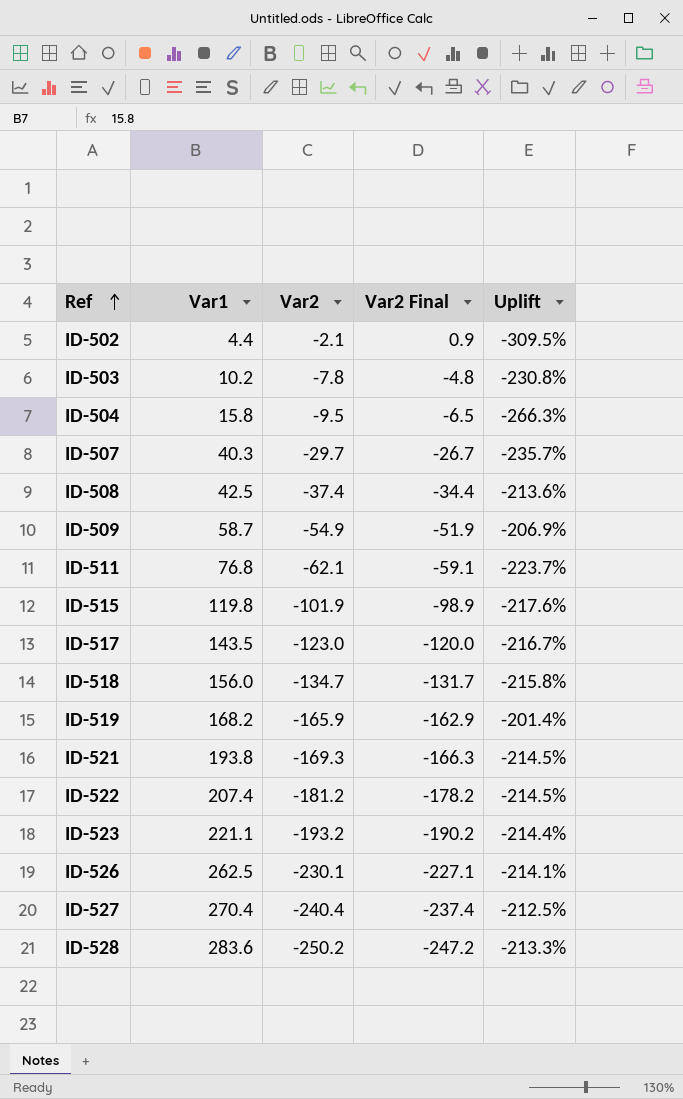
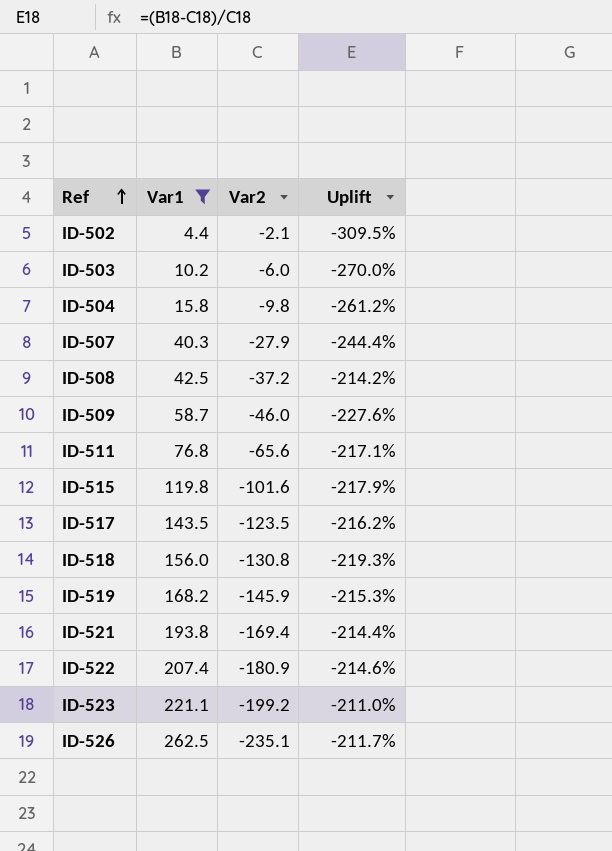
filter: none -> Var1 <= 262.5
column Var2 Final | formula: [Var2] + 3 -> none
ID-503 | Var2: -7.8 -> -6.0
ID-503 | Uplift: -230.8% -> -270.0%
ID-504 | Var2: -9.5 -> -9.8
ID-504 | Uplift: -266.3% -> -261.2%
ID-507 | Var2: -29.7 -> -27.9
ID-507 | Uplift: -235.7% -> -244.4%
ID-508 | Var2: -37.4 -> -37.2
ID-508 | Uplift: -213.6% -> -214.2%
ID-509 | Var2: -54.9 -> -46.0
ID-509 | Uplift: -206.9% -> -227.6%
ID-511 | Var2: -62.1 -> -65.6
ID-511 | Uplift: -223.7% -> -217.1%
ID-515 | Var2: -101.9 -> -101.6
ID-515 | Uplift: -217.6% -> -217.9%
ID-517 | Var2: -123.0 -> -123.5
ID-517 | Uplift: -216.7% -> -216.2%
ID-518 | Var2: -134.7 -> -130.8
ID-518 | Uplift: -215.8% -> -219.3%
ID-519 | Var2: -165.9 -> -145.9
ID-519 | Uplift: -201.4% -> -215.3%
ID-521 | Var2: -169.3 -> -169.4
ID-521 | Uplift: -214.5% -> -214.4%
ID-522 | Var2: -181.2 -> -180.9
ID-522 | Uplift: -214.5% -> -214.6%
ID-523 | Var2: -193.2 -> -199.2
ID-523 | Uplift: -214.4% -> -211.0%
ID-526 | Var2: -230.1 -> -235.1
ID-526 | Uplift: -214.1% -> -211.7%

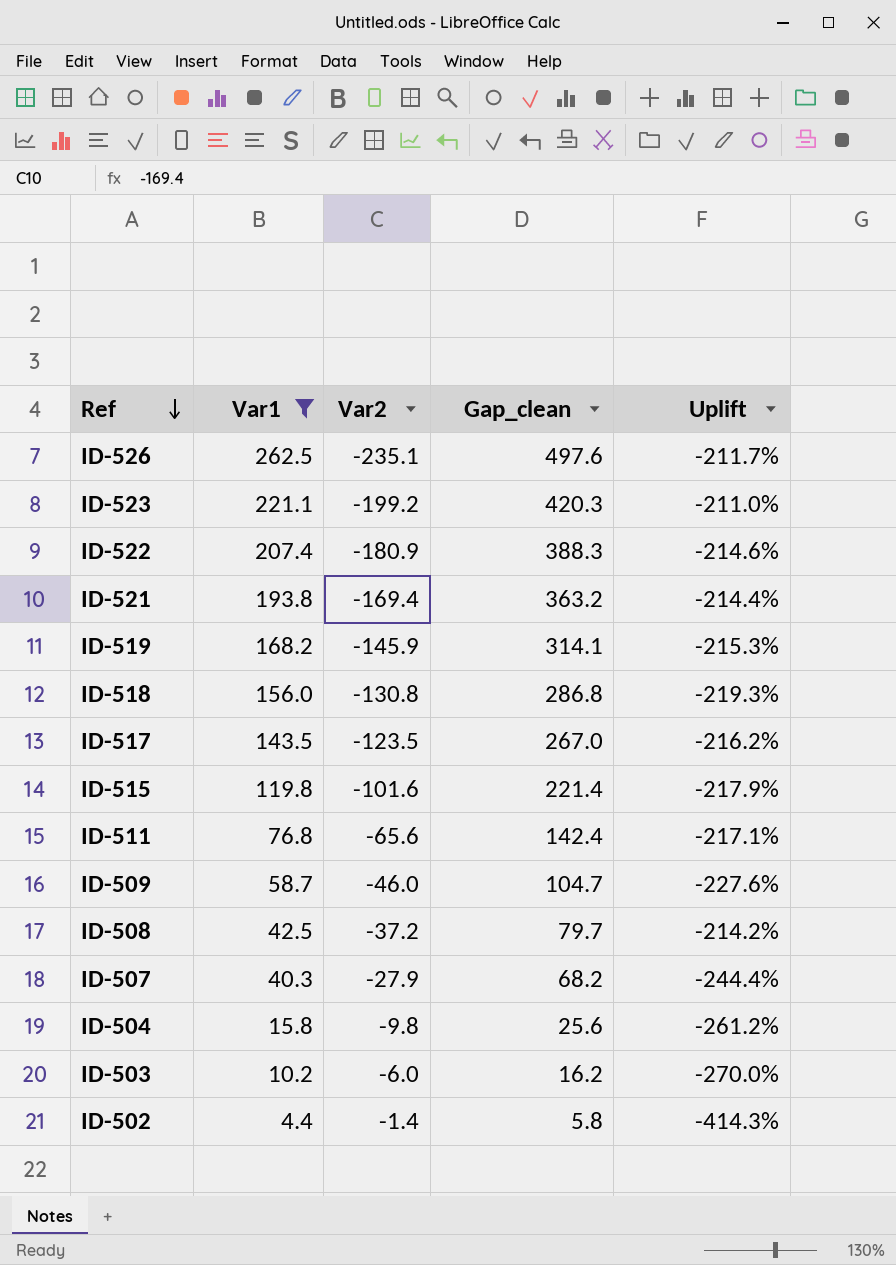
row order: Ref ascending -> Ref descending
column Gap_clean | formula: none -> [Var1] - [Var2]
ID-502 | Var2: -2.1 -> -1.4
ID-502 | Uplift: -309.5% -> -414.3%

